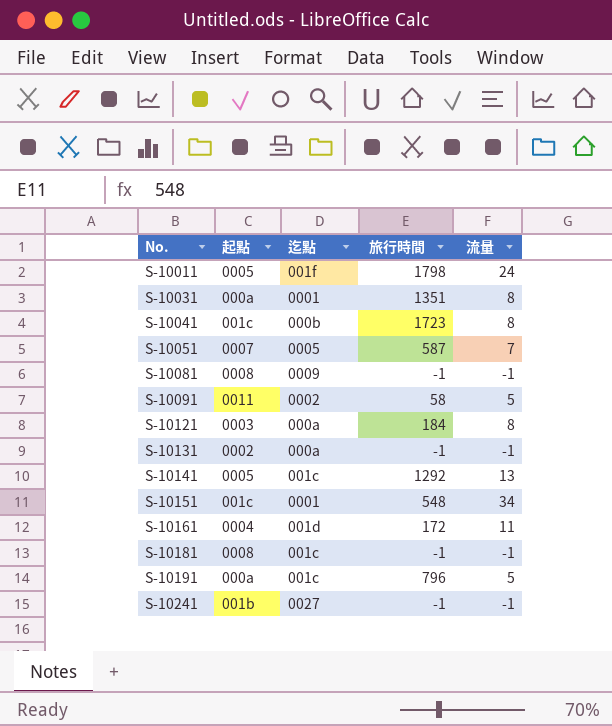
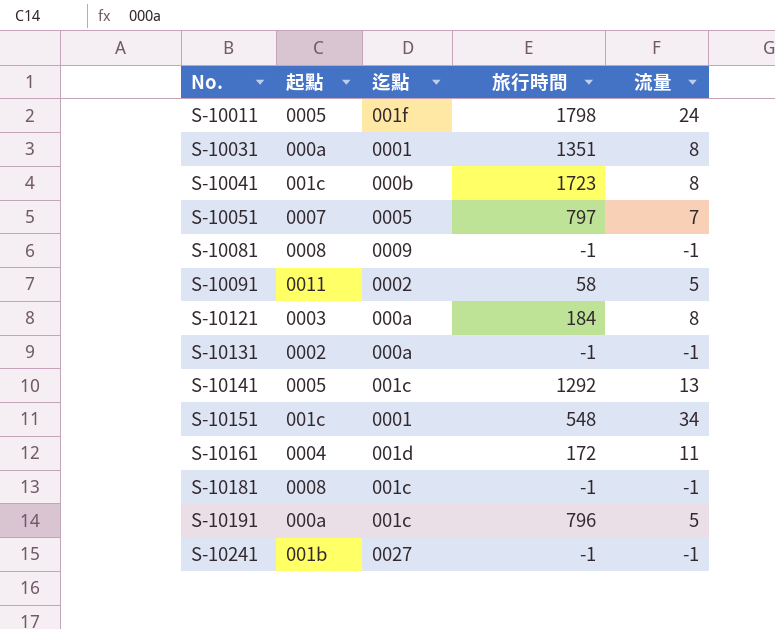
S-10051 | 旅行時間: 587 -> 797

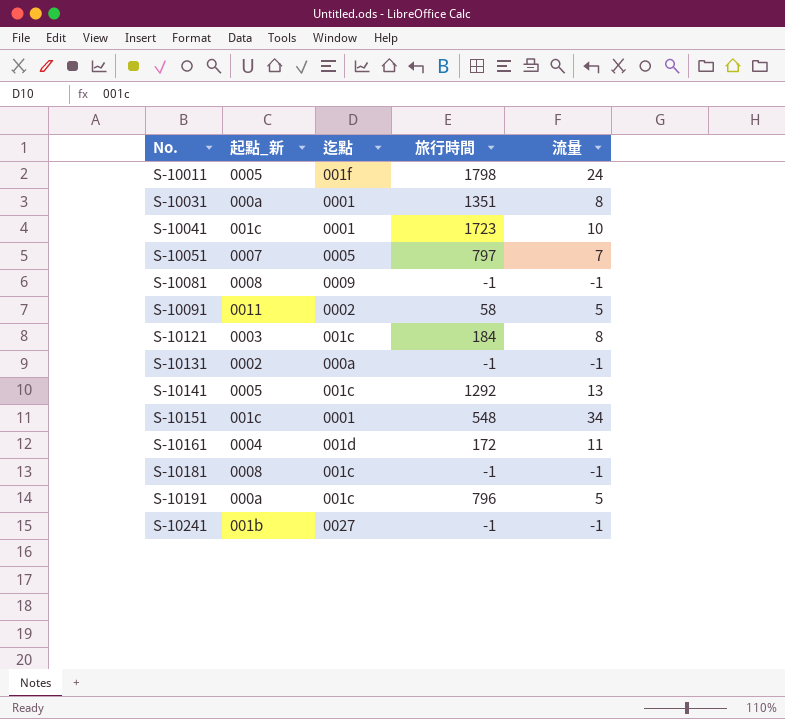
column name: 起點 -> 起點_新
S-10041 | 迄點: 000b -> 0001
S-10041 | 流量: 8 -> 10
S-10121 | 迄點: 000a -> 001c

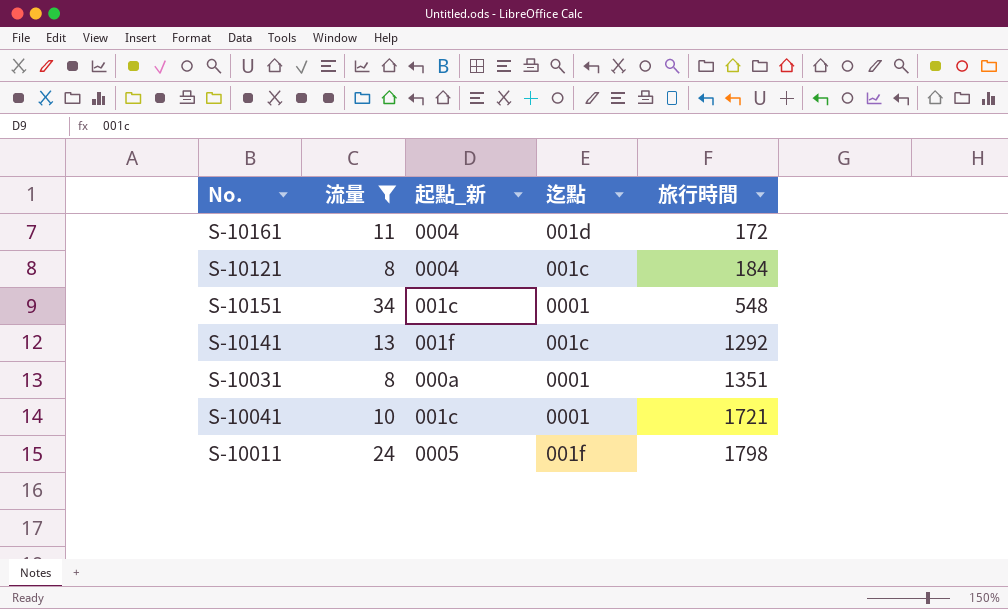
filter: none -> 流量 >= 8
row order: No. ascending -> 旅行時間 ascending
column 流量 | position: 5 -> 2
S-10121 | 起點_新: 0003 -> 0004
S-10141 | 起點_新: 0005 -> 001f
S-10041 | 旅行時間: 1723 -> 1721

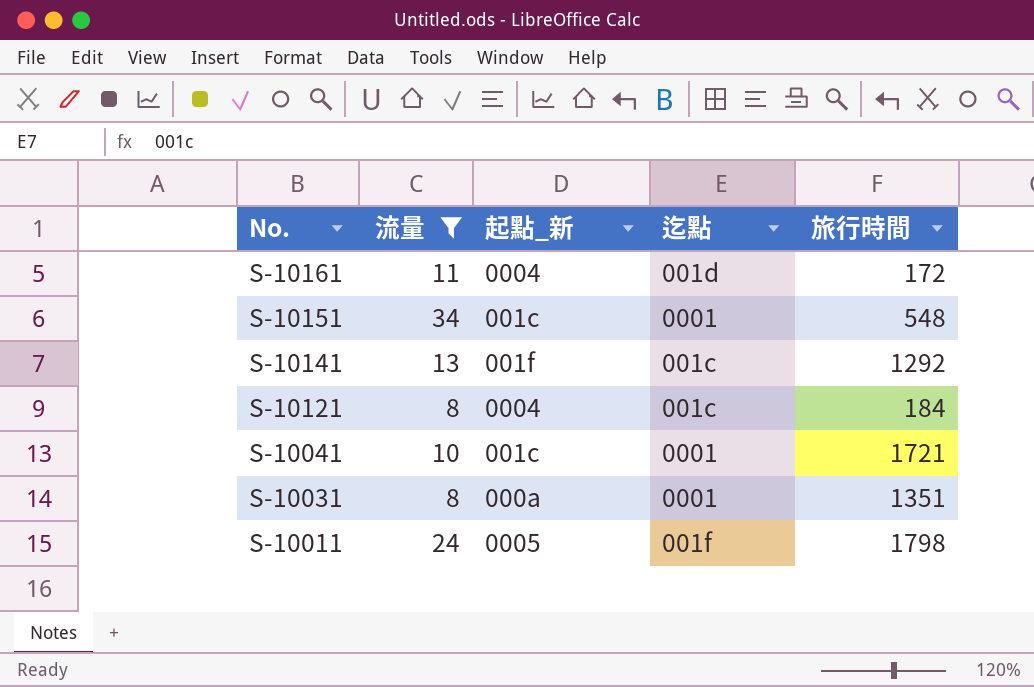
row order: 旅行時間 ascending -> No. descending

